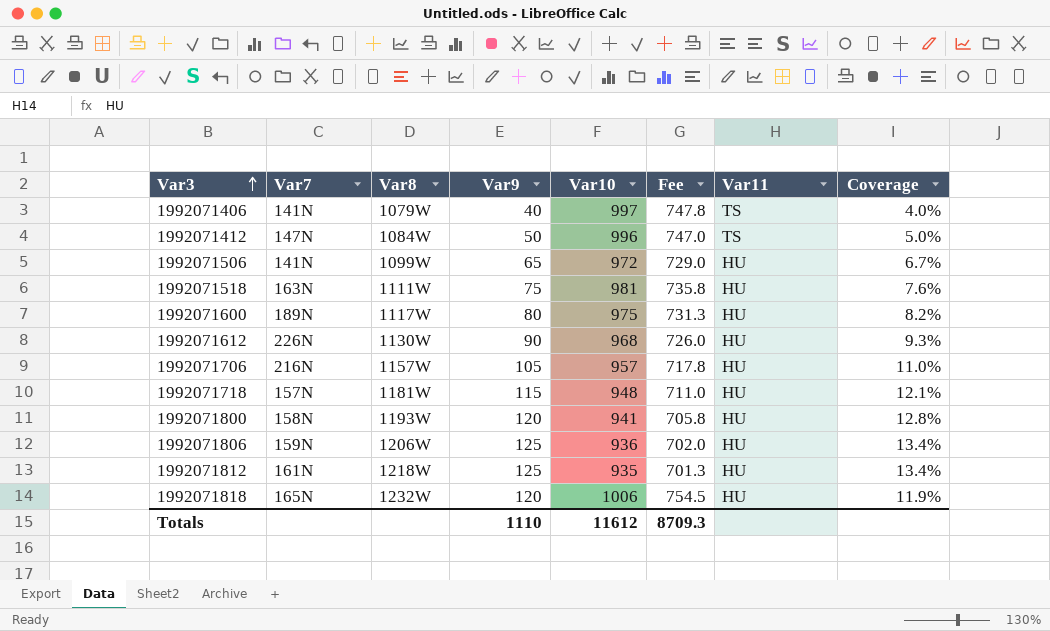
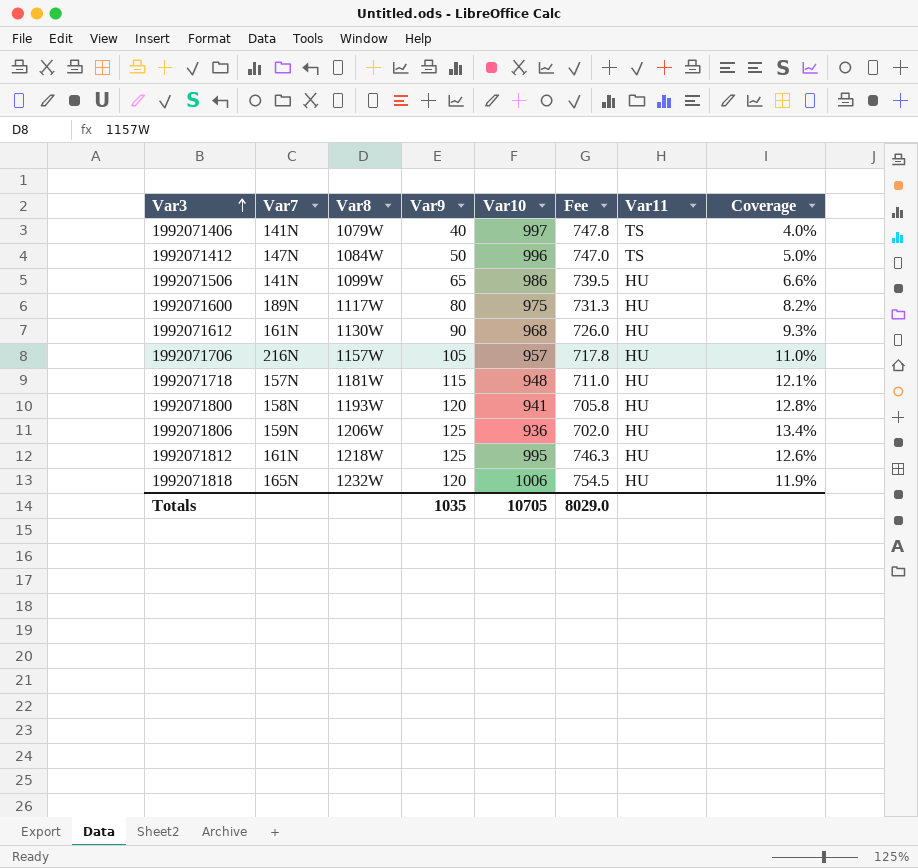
row 1992071518: 163N | 1111W | 75 | 981 | 735.8 | HU | 7.6% -> none
1992071506 | Var10: 972 -> 986
1992071506 | Fee: 729.0 -> 739.5
1992071506 | Coverage: 6.7% -> 6.6%
1992071612 | Var7: 226N -> 161N
1992071812 | Var10: 935 -> 995
1992071812 | Fee: 701.3 -> 746.3
1992071812 | Coverage: 13.4% -> 12.6%
Totals | Var9: 1110 -> 1035
Totals | Var10: 11612 -> 10705
Totals | Fee: 8709.3 -> 8029.0

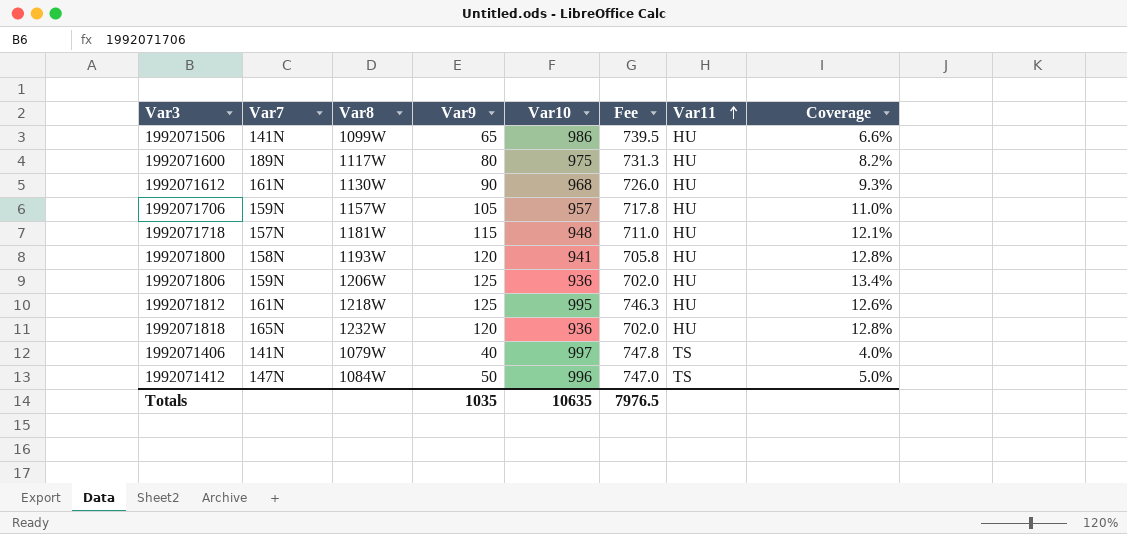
row order: Var3 ascending -> Var11 ascending
1992071706 | Var7: 216N -> 159N
1992071818 | Var10: 1006 -> 936
1992071818 | Fee: 754.5 -> 702.0
1992071818 | Coverage: 11.9% -> 12.8%
Totals | Var10: 10705 -> 10635
Totals | Fee: 8029.0 -> 7976.5

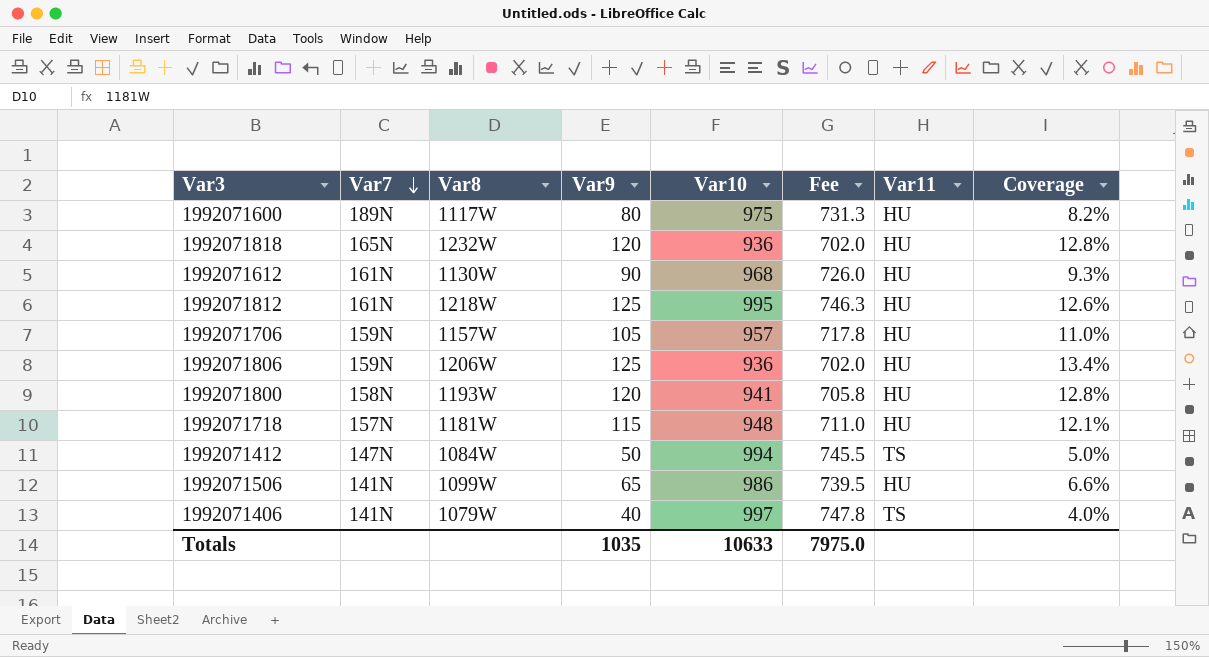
row order: Var11 ascending -> Var7 descending
1992071412 | Var10: 996 -> 994
1992071412 | Fee: 747.0 -> 745.5
Totals | Var10: 10635 -> 10633
Totals | Fee: 7976.5 -> 7975.0

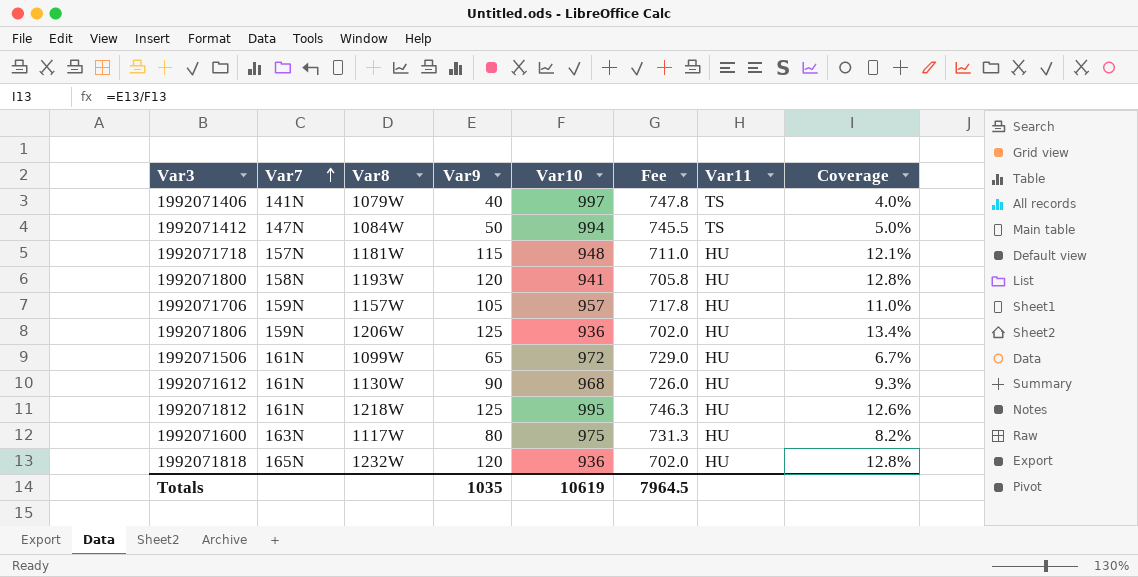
row order: Var7 descending -> Var7 ascending
1992071506 | Var7: 141N -> 161N
1992071506 | Var10: 986 -> 972
1992071506 | Fee: 739.5 -> 729.0
1992071506 | Coverage: 6.6% -> 6.7%
1992071600 | Var7: 189N -> 163N
Totals | Var10: 10633 -> 10619
Totals | Fee: 7975.0 -> 7964.5

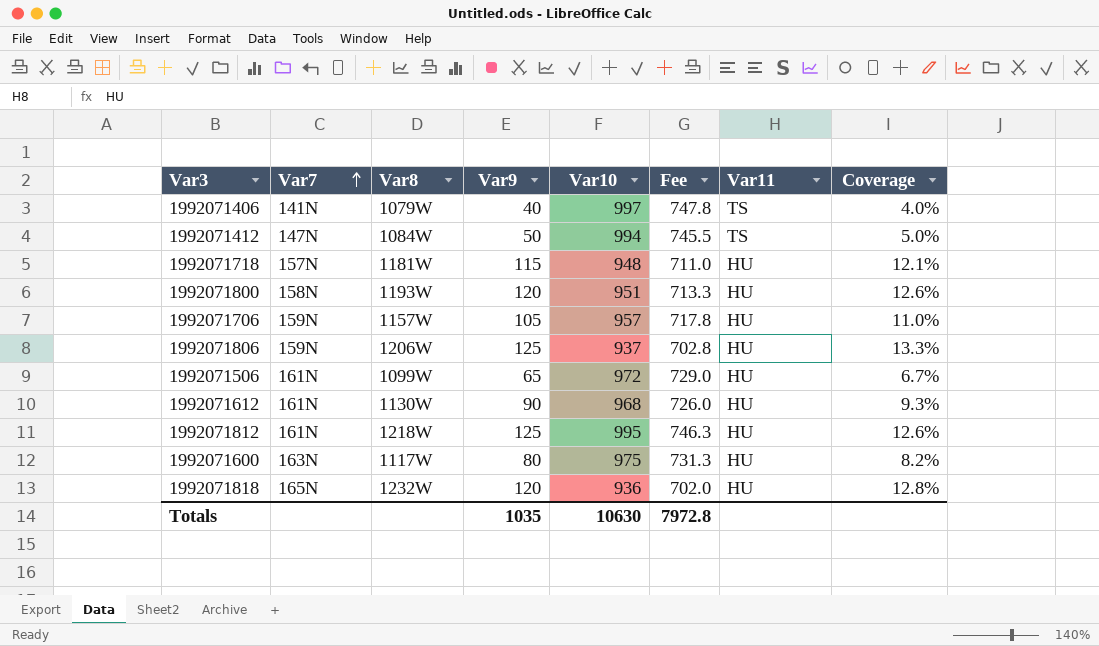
1992071800 | Var10: 941 -> 951
1992071800 | Fee: 705.8 -> 713.3
1992071800 | Coverage: 12.8% -> 12.6%
1992071806 | Var10: 936 -> 937
1992071806 | Fee: 702.0 -> 702.8
1992071806 | Coverage: 13.4% -> 13.3%
Totals | Var10: 10619 -> 10630
Totals | Fee: 7964.5 -> 7972.8

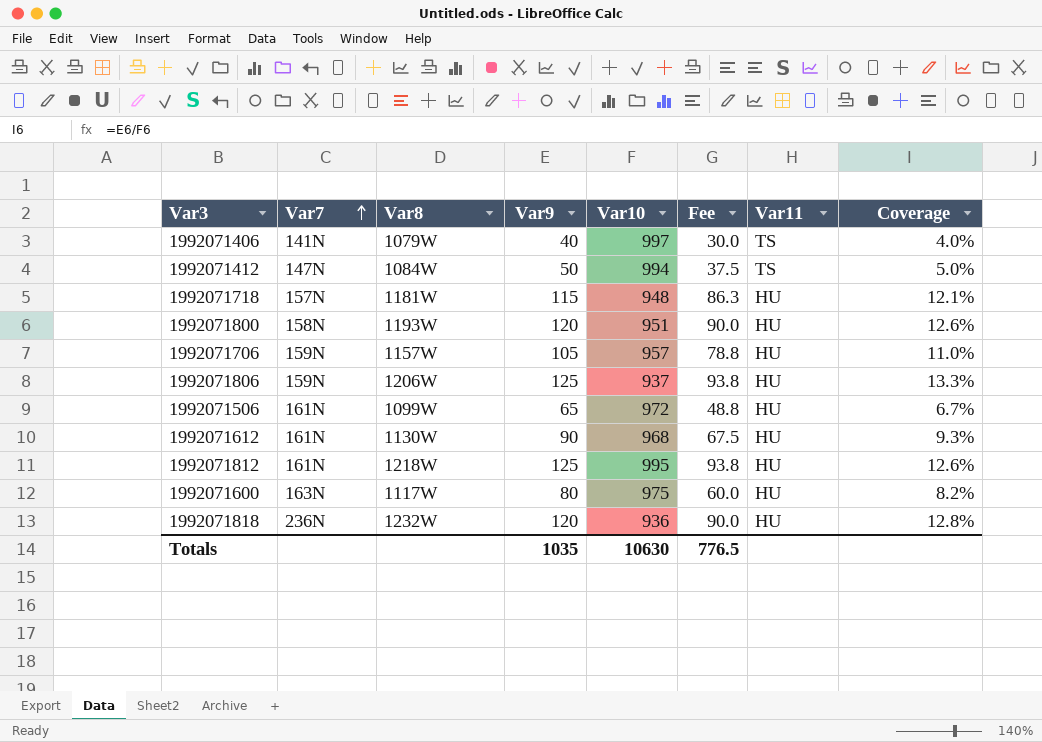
column Fee | formula: [Var10] * 0.75 -> [Var9] * 0.75
1992071818 | Var7: 165N -> 236N
Totals | Fee: 7972.8 -> 776.5

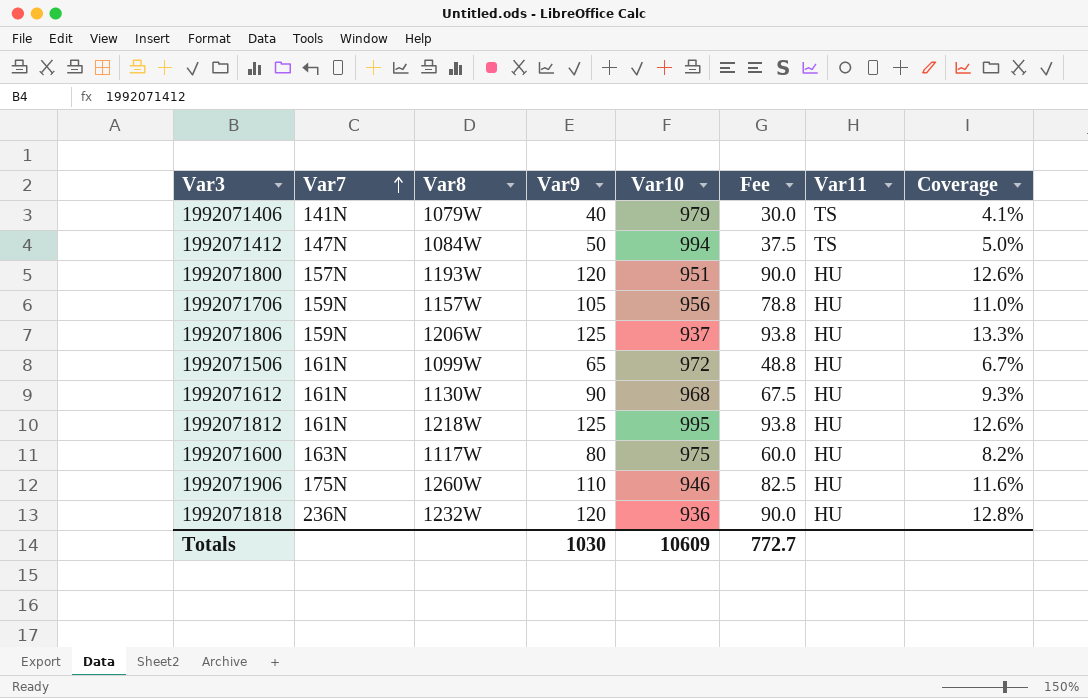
row 1992071718: 157N | 1181W | 115 | 948 | 86.3 | HU | 12.1% -> none
1992071406 | Var10: 997 -> 979
1992071406 | Coverage: 4.0% -> 4.1%
1992071800 | Var7: 158N -> 157N
1992071706 | Var10: 957 -> 956
row 1992071906: none -> 175N | 1260W | 110 | 946 | 82.5 | HU | 11.6%
Totals | Var9: 1035 -> 1030
Totals | Var10: 10630 -> 10609
Totals | Fee: 776.5 -> 772.7

